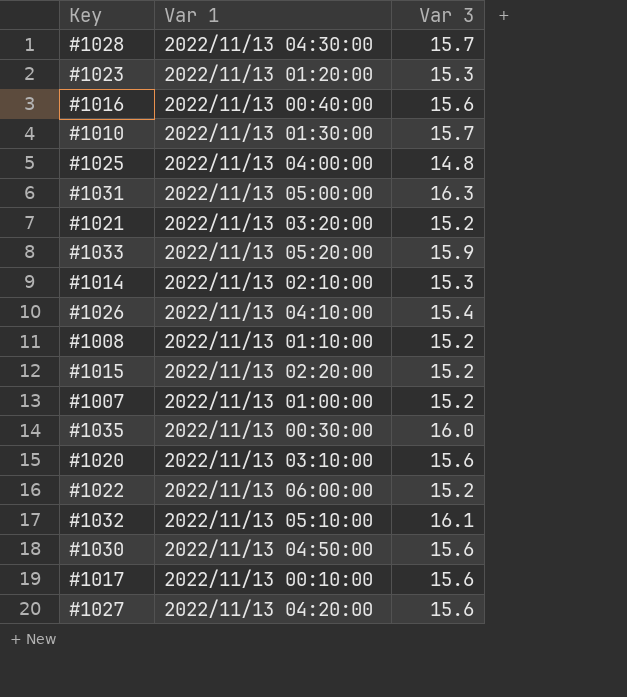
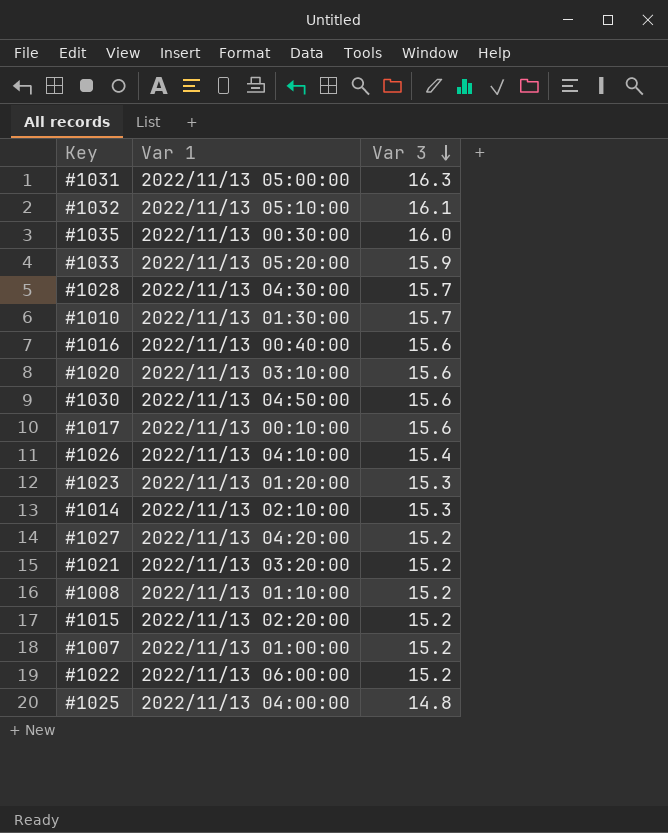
row order: none -> Var 3 descending
#1027 | Var 3: 15.6 -> 15.2

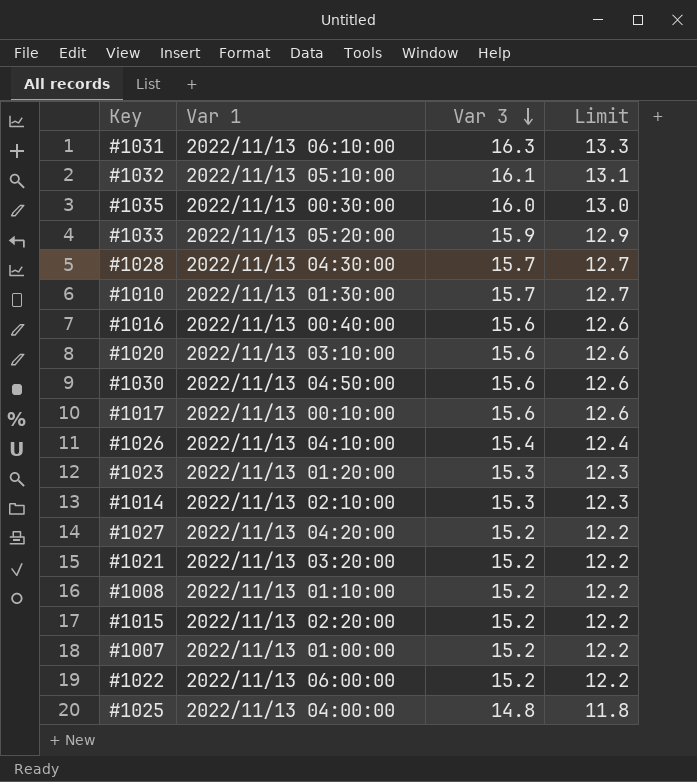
column Limit | formula: none -> [Var 3] - 3
#1031 | Var 1: 2022/11/13 05:00:00 -> 2022/11/13 06:10:00

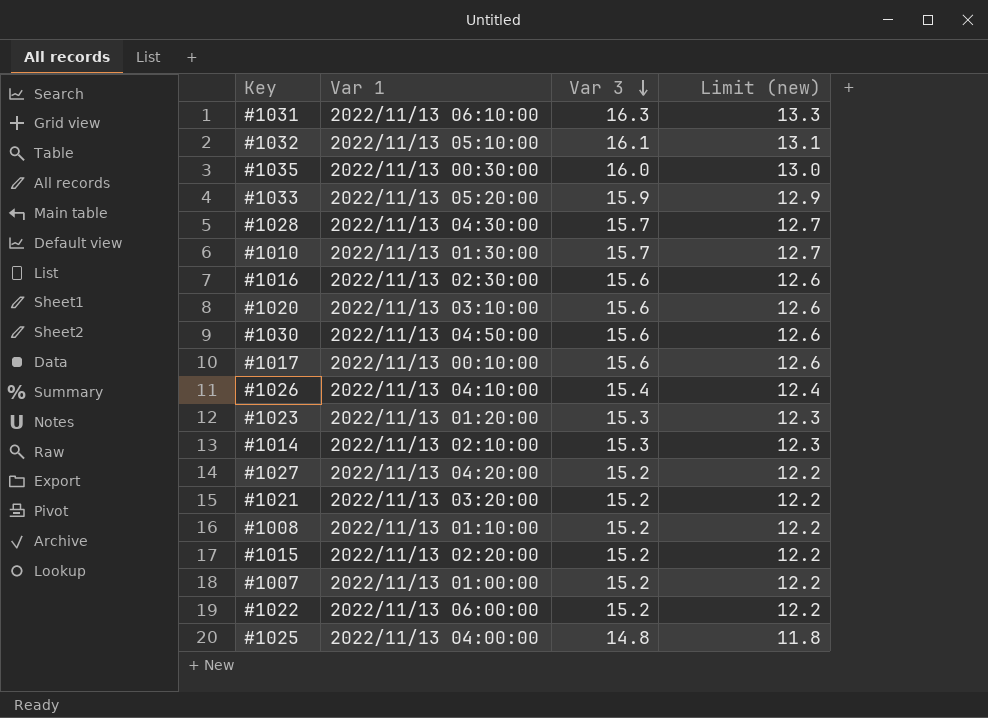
column name: Limit -> Limit (new)
#1016 | Var 1: 2022/11/13 00:40:00 -> 2022/11/13 02:30:00

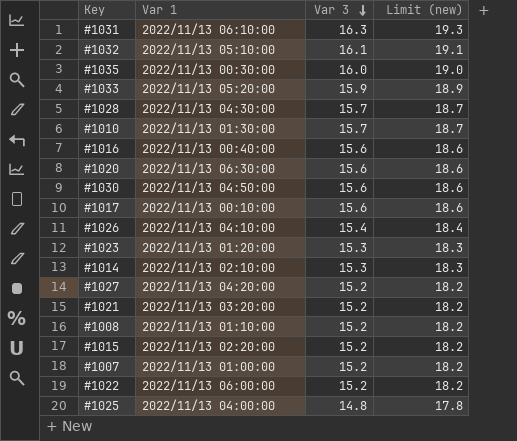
column Limit (new) | formula: [Var 3] - 3 -> [Var 3] + 3
#1016 | Var 1: 2022/11/13 02:30:00 -> 2022/11/13 00:40:00
#1020 | Var 1: 2022/11/13 03:10:00 -> 2022/11/13 06:30:00

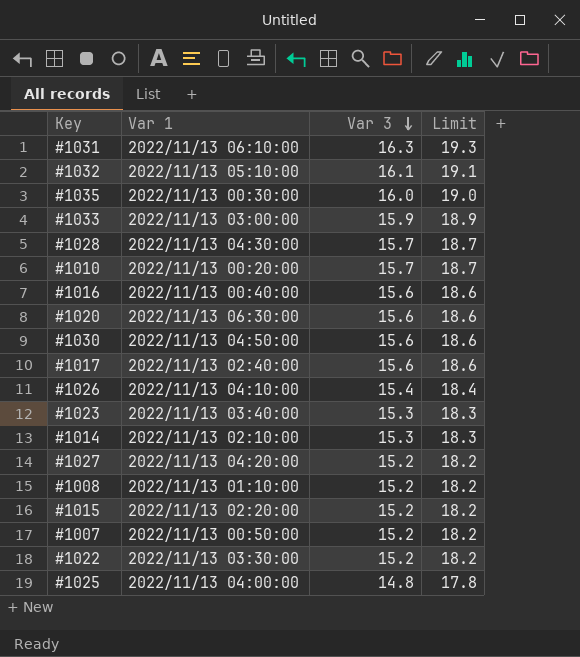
column name: Limit (new) -> Limit
row #1021: 2022/11/13 03:20:00 | 15.2 | 18.2 -> none
#1033 | Var 1: 2022/11/13 05:20:00 -> 2022/11/13 03:00:00
#1010 | Var 1: 2022/11/13 01:30:00 -> 2022/11/13 00:20:00
#1017 | Var 1: 2022/11/13 00:10:00 -> 2022/11/13 02:40:00
#1023 | Var 1: 2022/11/13 01:20:00 -> 2022/11/13 03:40:00
#1007 | Var 1: 2022/11/13 01:00:00 -> 2022/11/13 00:50:00
#1022 | Var 1: 2022/11/13 06:00:00 -> 2022/11/13 03:30:00

